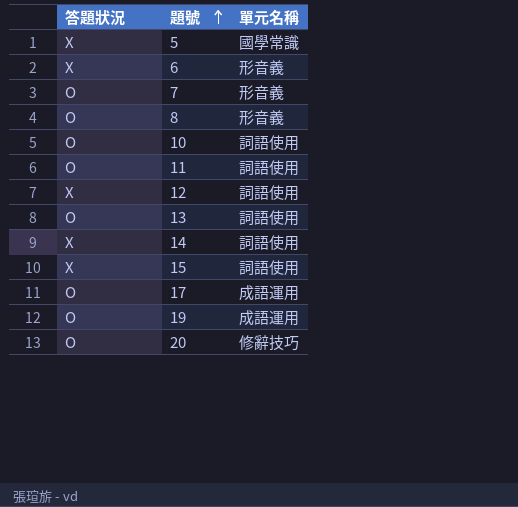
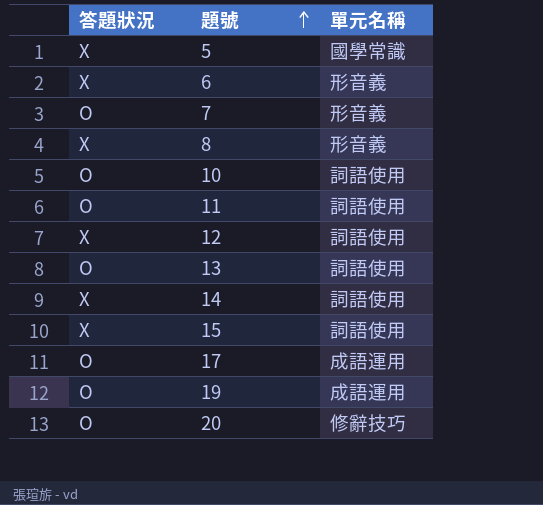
8 | 答題狀況: O -> X

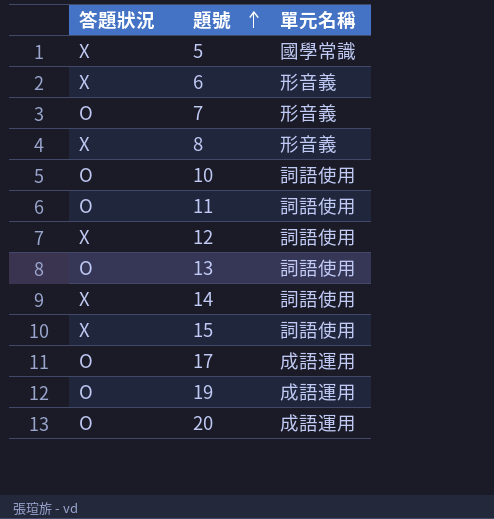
20 | 單元名稱: 修辭技巧 -> 成語運用

